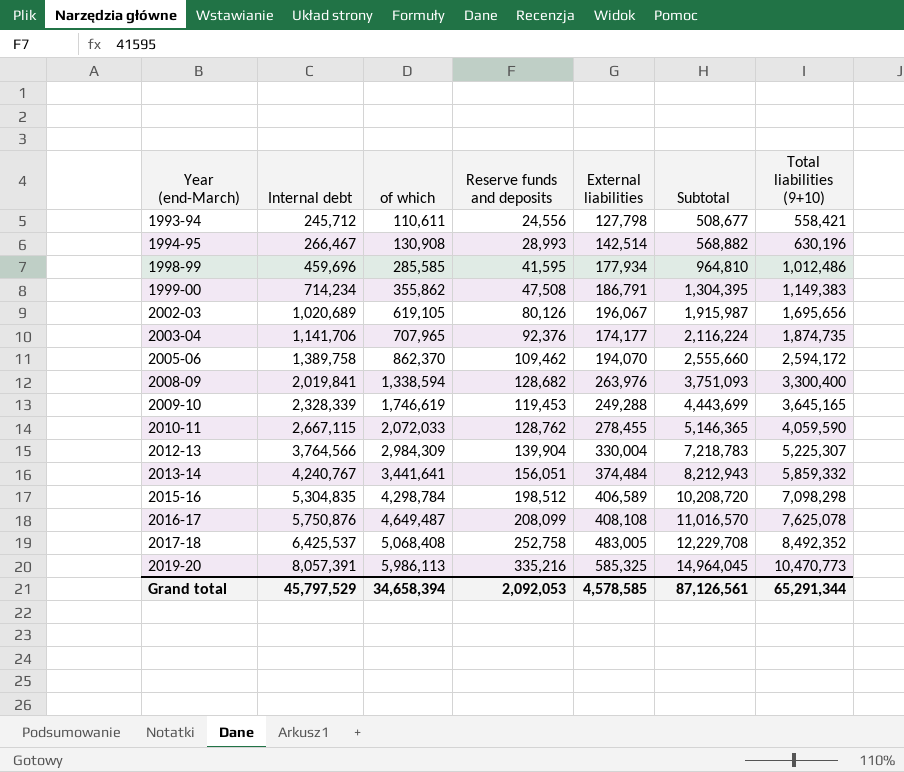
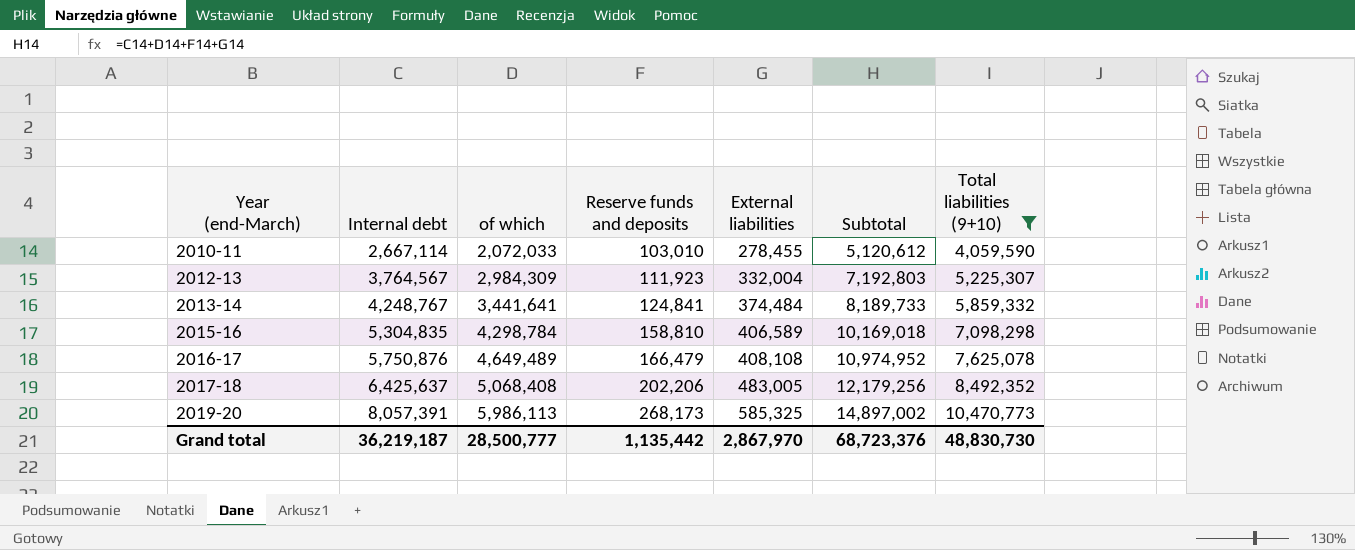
filter: none -> Total liabilities (9+10) >= 4,059,590
2010-11 | Internal debt: 2,667,115 -> 2,667,114
2010-11 | Reserve funds and deposits: 128,762 -> 103,010
2010-11 | Subtotal: 5,146,365 -> 5,120,612
2012-13 | Internal debt: 3,764,566 -> 3,764,567
2012-13 | Reserve funds and deposits: 139,904 -> 111,923
2012-13 | External liabilities: 330,004 -> 332,004
2012-13 | Subtotal: 7,218,783 -> 7,192,803
2013-14 | Internal debt: 4,240,767 -> 4,248,767
2013-14 | Reserve funds and deposits: 156,051 -> 124,841
2013-14 | Subtotal: 8,212,943 -> 8,189,733
2015-16 | Reserve funds and deposits: 198,512 -> 158,810
2015-16 | Subtotal: 10,208,720 -> 10,169,018
2016-17 | of which: 4,649,487 -> 4,649,489
2016-17 | Reserve funds and deposits: 208,099 -> 166,479
2016-17 | Subtotal: 11,016,570 -> 10,974,952
2017-18 | Internal debt: 6,425,537 -> 6,425,637
2017-18 | Reserve funds and deposits: 252,758 -> 202,206
2017-18 | Subtotal: 12,229,708 -> 12,179,256
2019-20 | Reserve funds and deposits: 335,216 -> 268,173
2019-20 | Subtotal: 14,964,045 -> 14,897,002
Grand total | Internal debt: 45,797,529 -> 36,219,187
Grand total | of which: 34,658,394 -> 28,500,777
Grand total | Reserve funds and deposits: 2,092,053 -> 1,135,442
Grand total | External liabilities: 4,578,585 -> 2,867,970
Grand total | Subtotal: 87,126,561 -> 68,723,376
Grand total | Total liabilities (9+10): 65,291,344 -> 48,830,730

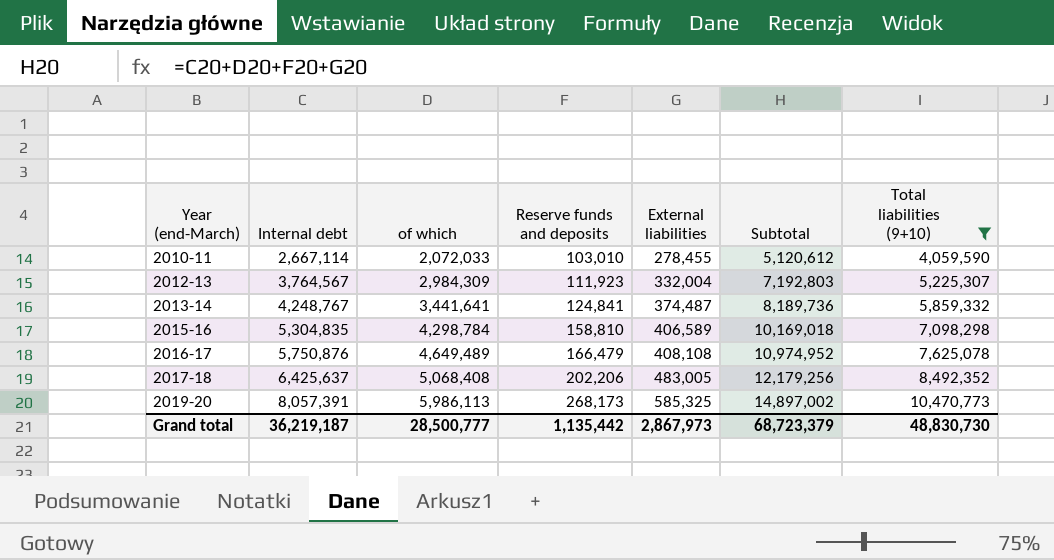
2013-14 | External liabilities: 374,484 -> 374,487
2013-14 | Subtotal: 8,189,733 -> 8,189,736
Grand total | External liabilities: 2,867,970 -> 2,867,973
Grand total | Subtotal: 68,723,376 -> 68,723,379

